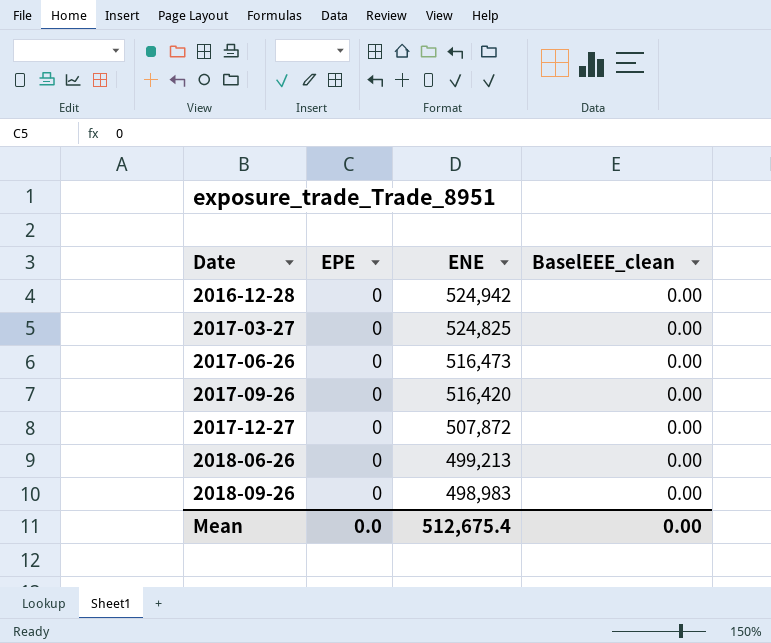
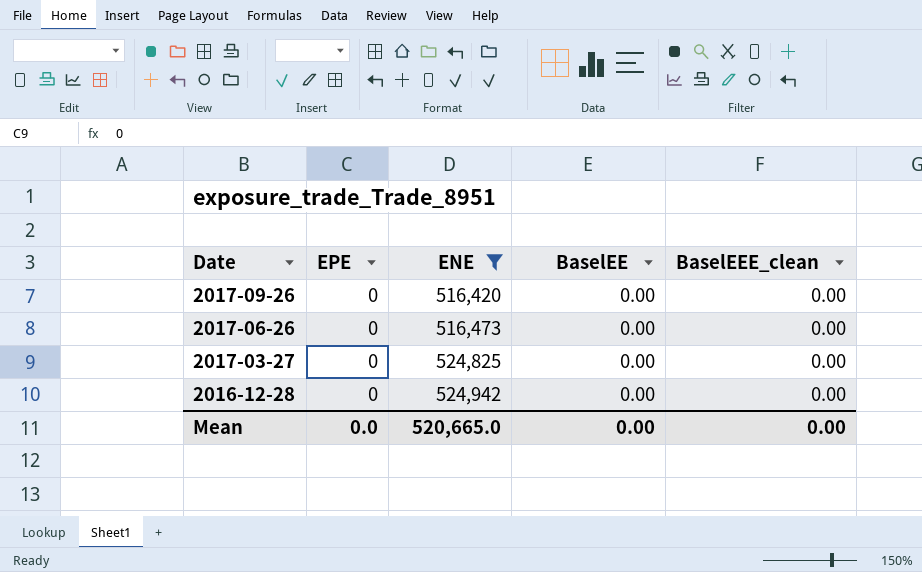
filter: none -> ENE >= 516,420
row order: Date ascending -> Date descending
column BaselEE | position: none -> 4
Mean | ENE: 512,675.4 -> 520,665.0

